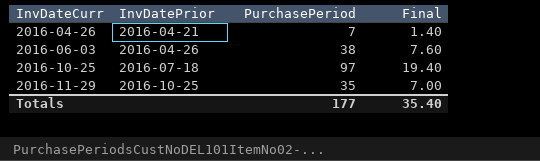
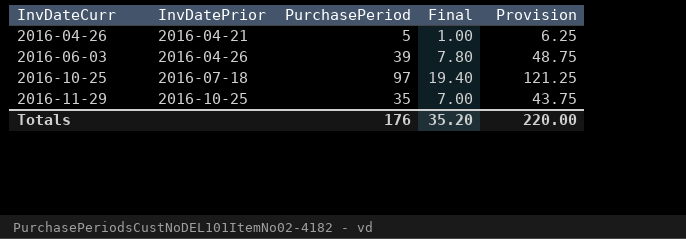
column Provision | formula: none -> [PurchasePeriod] * 1.25
2016-04-26 | PurchasePeriod: 7 -> 5
2016-04-26 | Final: 1.40 -> 1.00
2016-06-03 | PurchasePeriod: 38 -> 39
2016-06-03 | Final: 7.60 -> 7.80
Totals | PurchasePeriod: 177 -> 176
Totals | Final: 35.40 -> 35.20

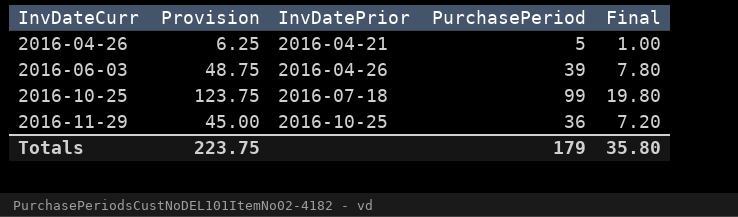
column Provision | position: 5 -> 2
2016-10-25 | Provision: 121.25 -> 123.75
2016-10-25 | PurchasePeriod: 97 -> 99
2016-10-25 | Final: 19.40 -> 19.80
2016-11-29 | Provision: 43.75 -> 45.00
2016-11-29 | PurchasePeriod: 35 -> 36
2016-11-29 | Final: 7.00 -> 7.20
Totals | Provision: 220.00 -> 223.75
Totals | PurchasePeriod: 176 -> 179
Totals | Final: 35.20 -> 35.80

